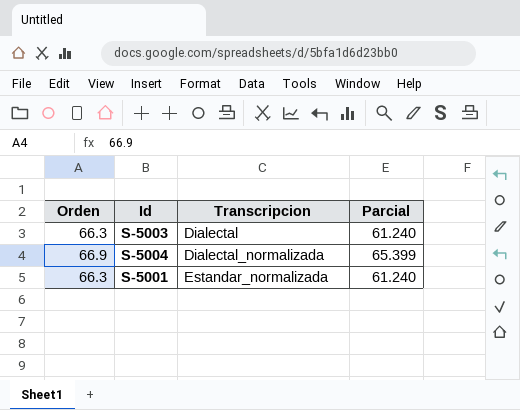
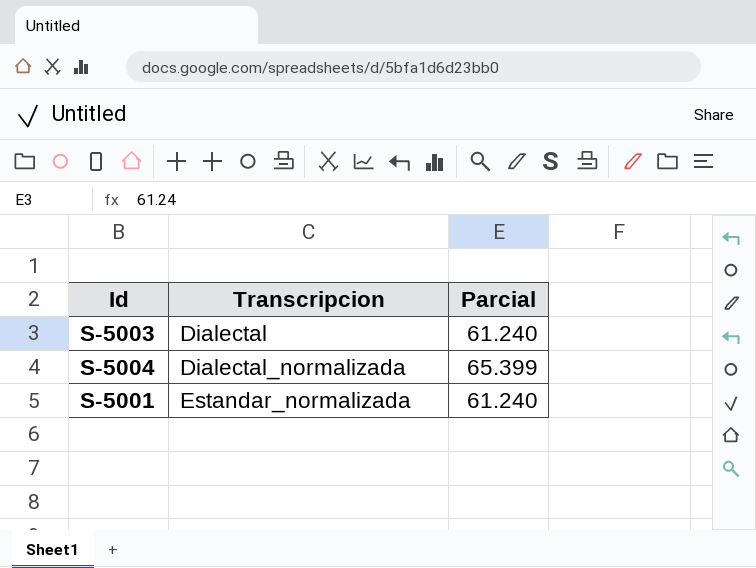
column Orden | position: 1 -> none

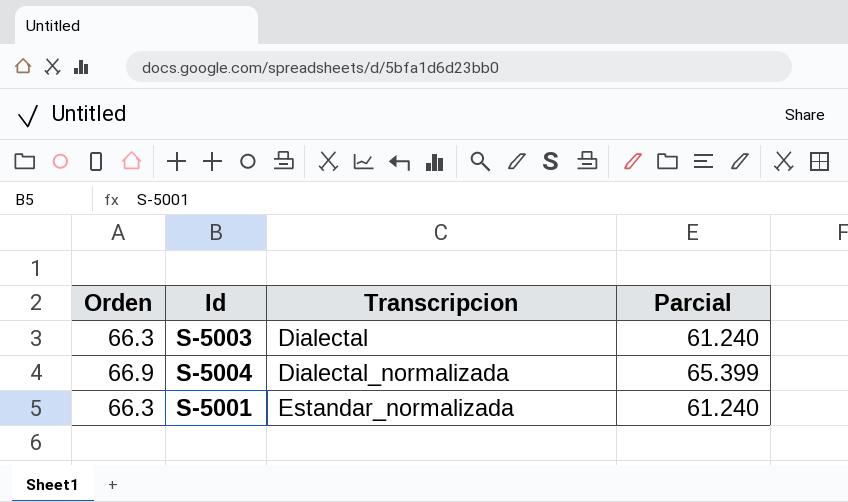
column Orden | position: none -> 1

